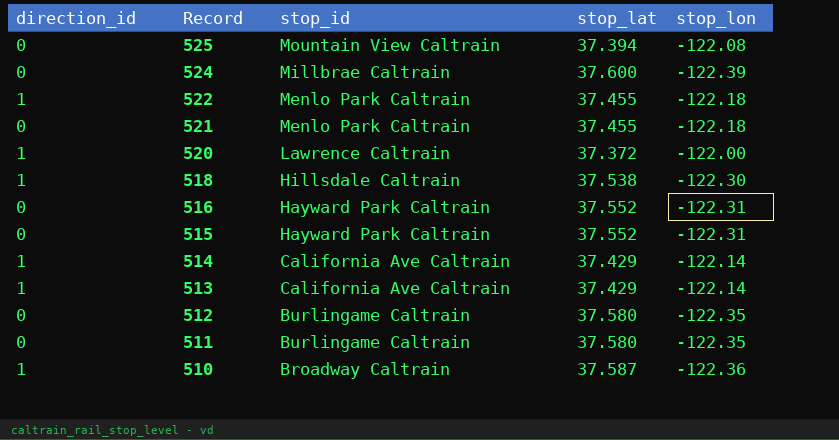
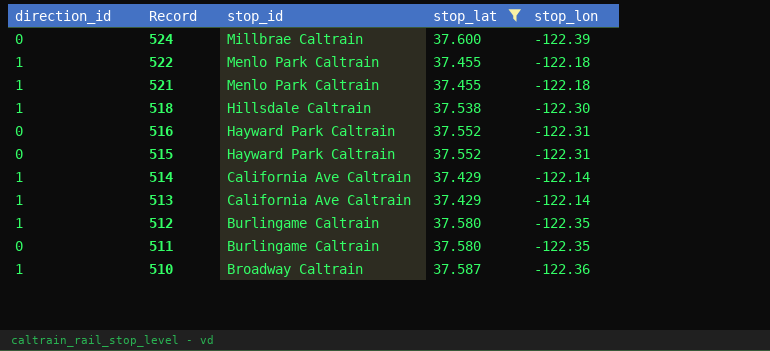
filter: none -> stop_lat >= 37.429
521 | direction_id: 0 -> 1
512 | direction_id: 0 -> 1

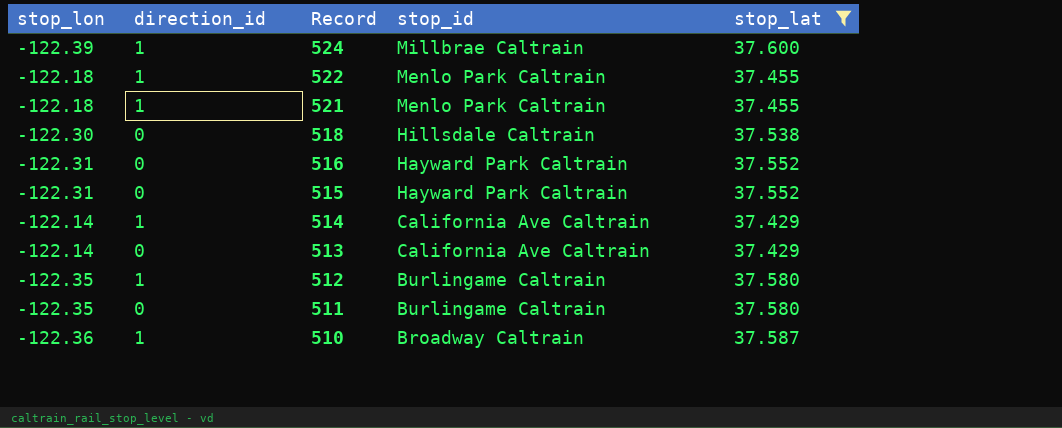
column stop_lon | position: 5 -> 1
524 | direction_id: 0 -> 1
518 | direction_id: 1 -> 0
513 | direction_id: 1 -> 0

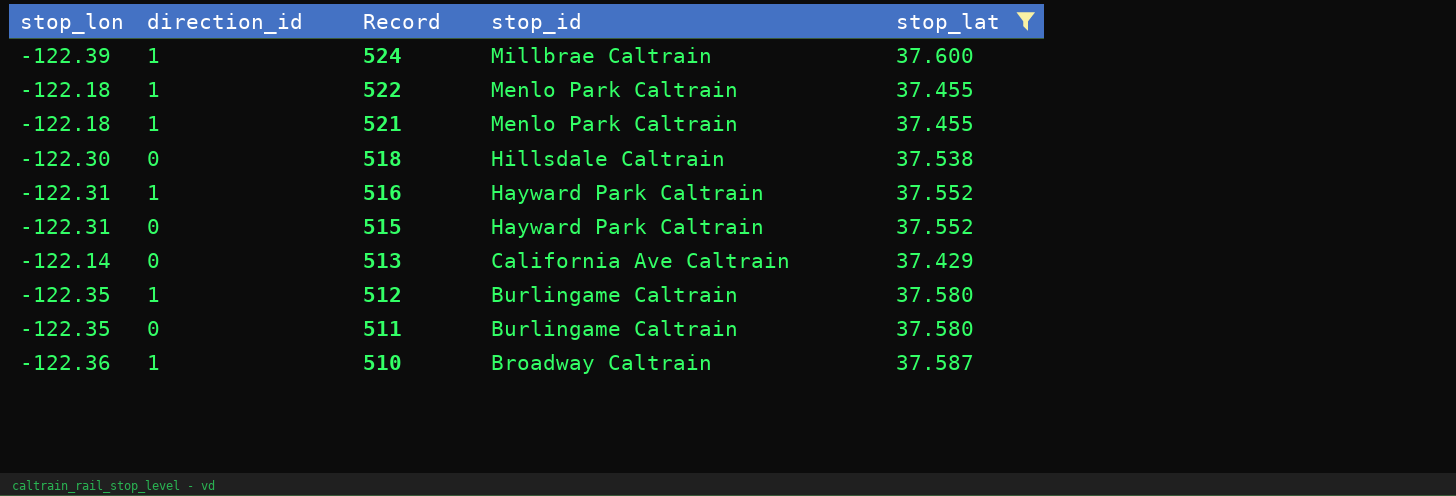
row 514: -122.14 | 1 | California Ave Caltrain | 37.429 -> none
516 | direction_id: 0 -> 1

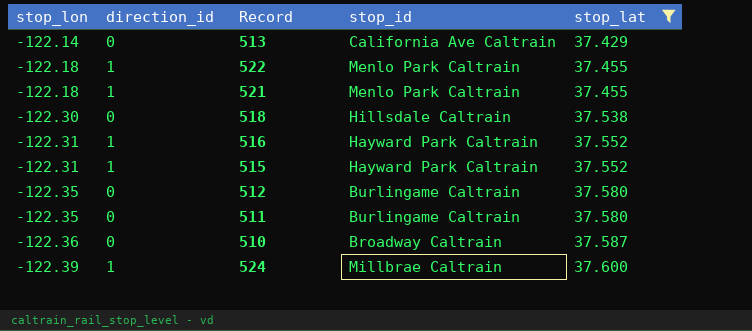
row order: Record descending -> stop_lon descending
515 | direction_id: 0 -> 1
512 | direction_id: 1 -> 0
510 | direction_id: 1 -> 0

